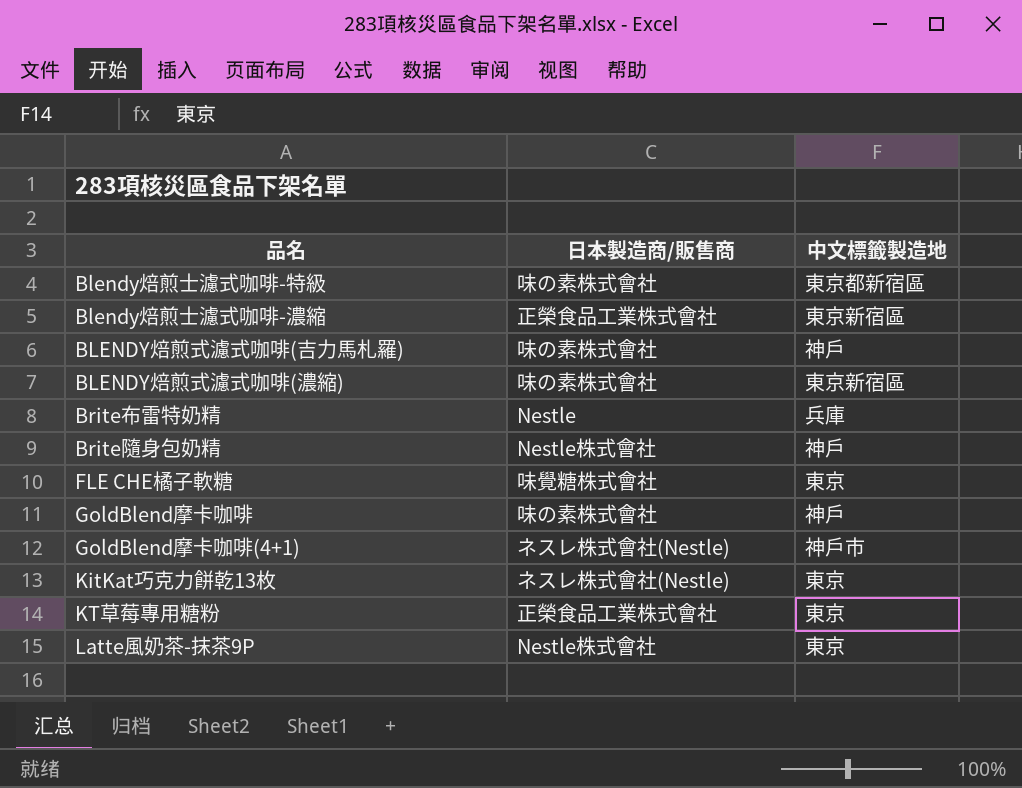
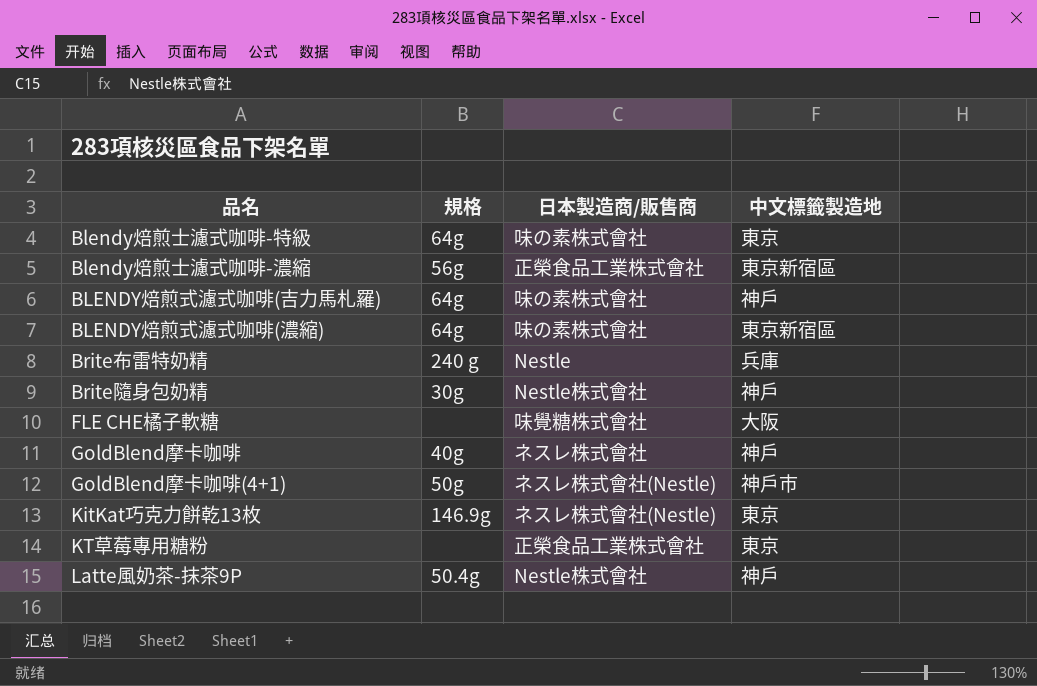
column 規格 | position: none -> 2
Blendy焙煎士濾式咖啡-特級 | 中文標籤製造地: 東京都新宿區 -> 東京
FLE CHE橘子軟糖 | 中文標籤製造地: 東京 -> 大阪
GoldBlend摩卡咖啡 | 日本製造商/販售商: 味の素株式會社 -> ネスレ株式會社
Latte風奶茶-抹茶9P | 中文標籤製造地: 東京 -> 神戶

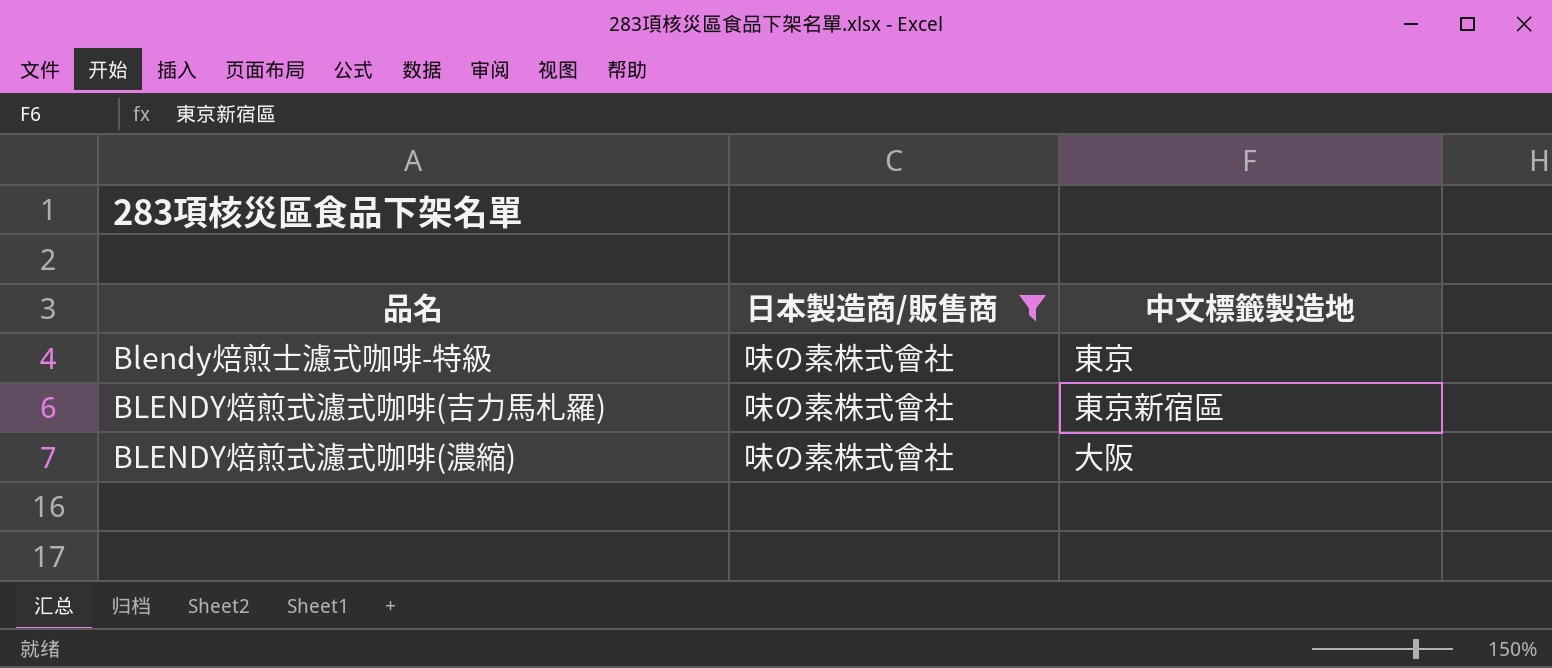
filter: none -> 日本製造商/販售商 = 味の素株式會社
column 規格 | position: 2 -> none
BLENDY焙煎式濾式咖啡(吉力馬札羅) | 中文標籤製造地: 神戶 -> 東京新宿區
BLENDY焙煎式濾式咖啡(濃縮) | 中文標籤製造地: 東京新宿區 -> 大阪

